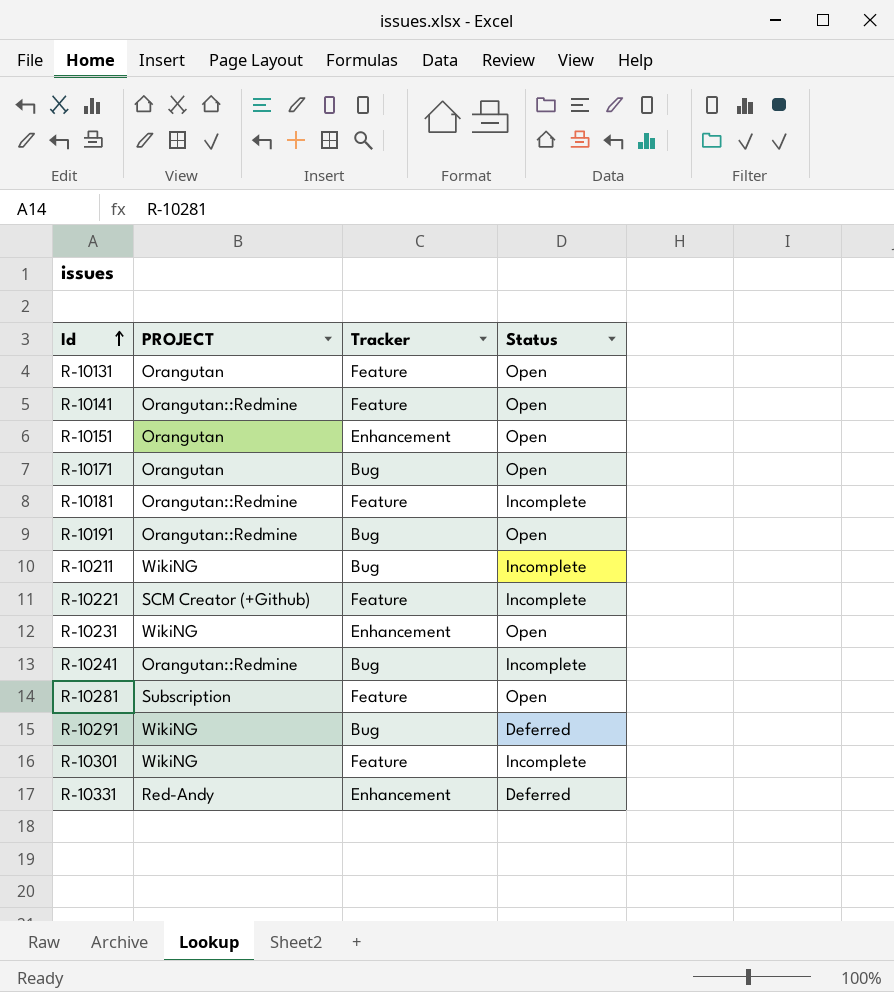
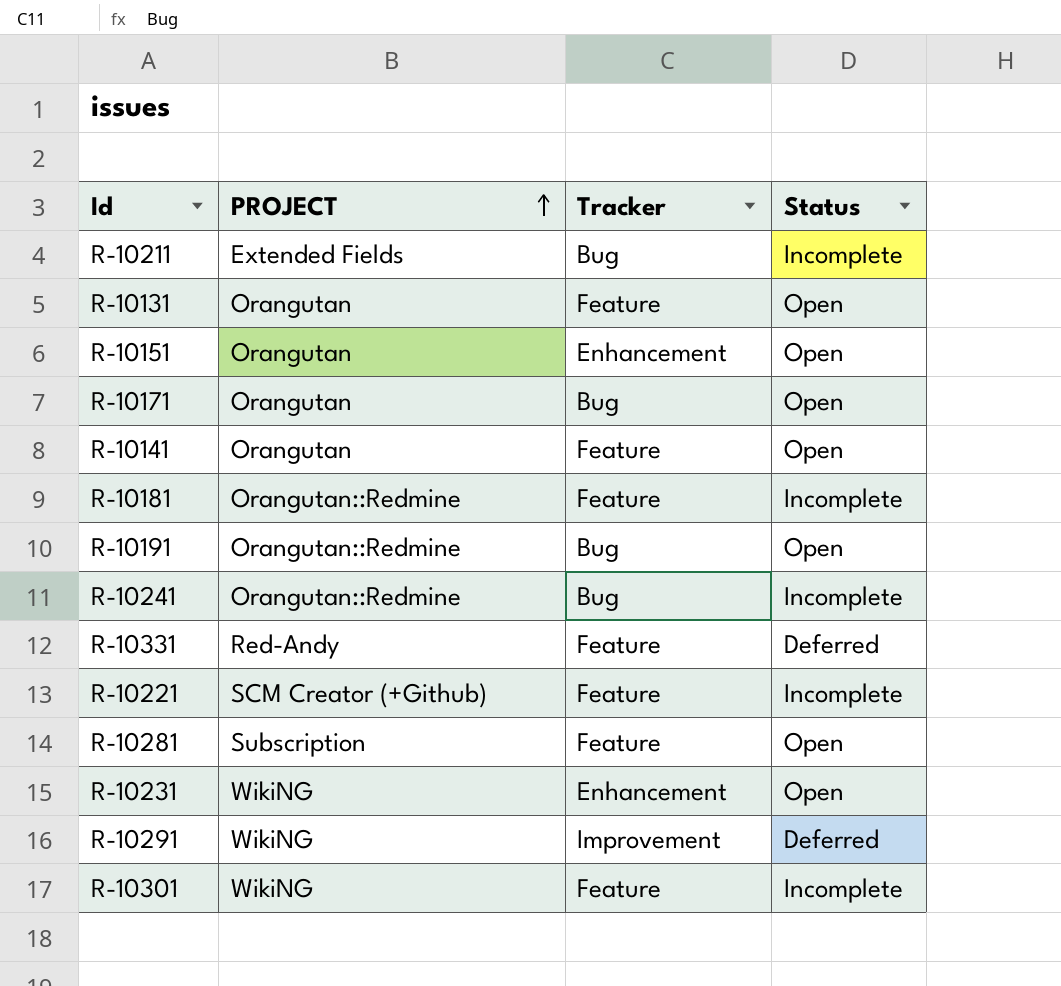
row order: Id ascending -> PROJECT ascending
R-10211 | PROJECT: WikiNG -> Extended Fields
R-10141 | PROJECT: Orangutan::Redmine -> Orangutan
R-10331 | Tracker: Enhancement -> Feature
R-10291 | Tracker: Bug -> Improvement

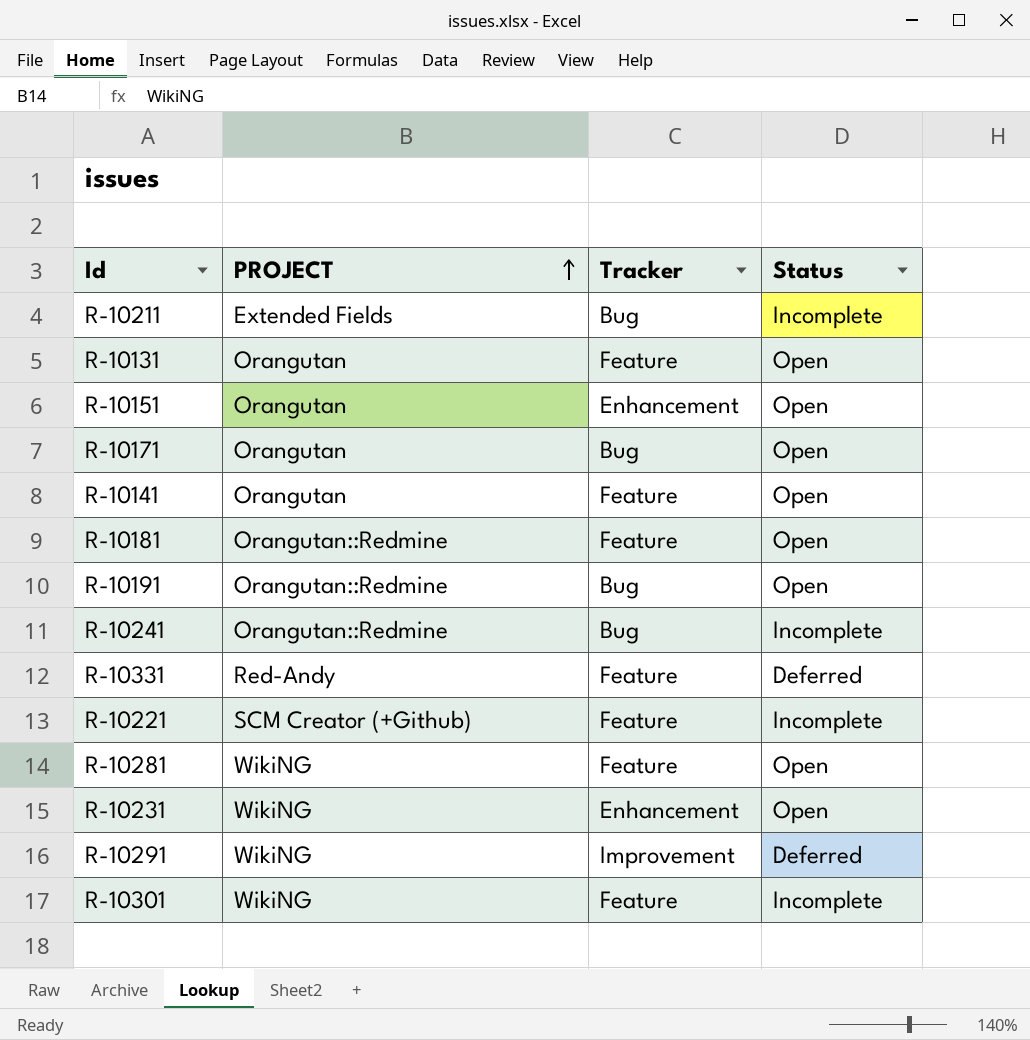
R-10181 | Status: Incomplete -> Open
R-10281 | PROJECT: Subscription -> WikiNG

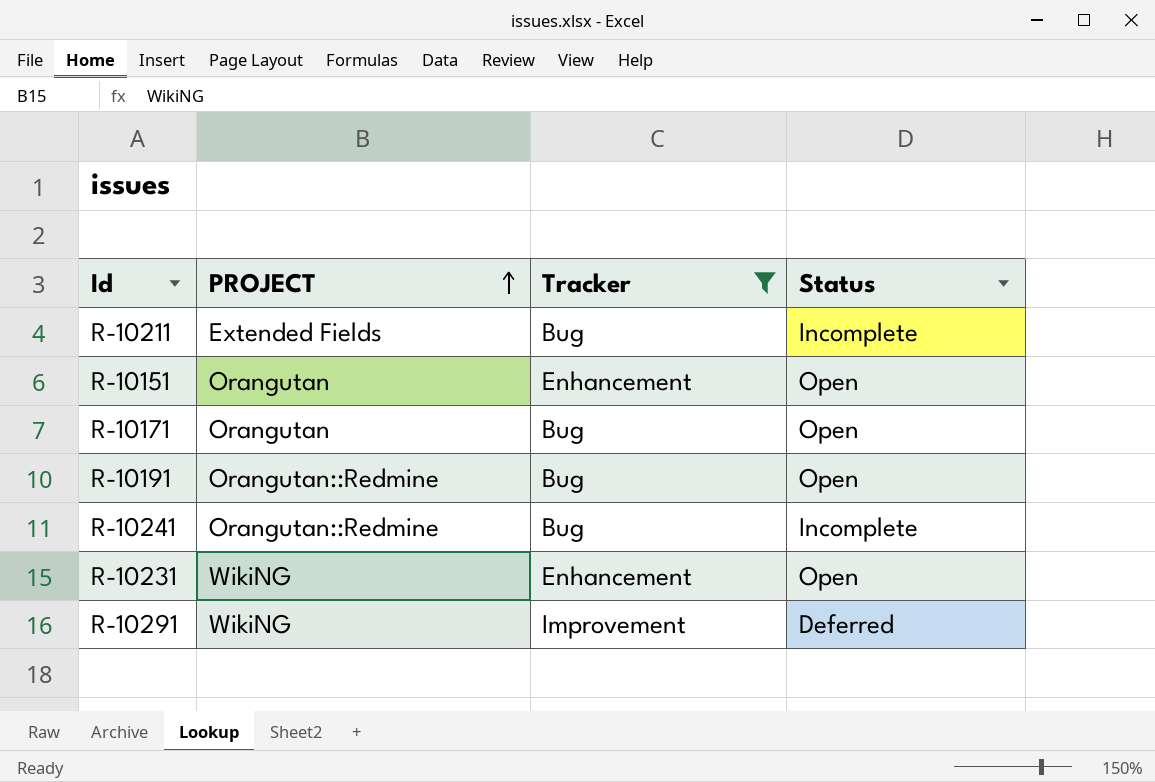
filter: none -> Tracker != Feature

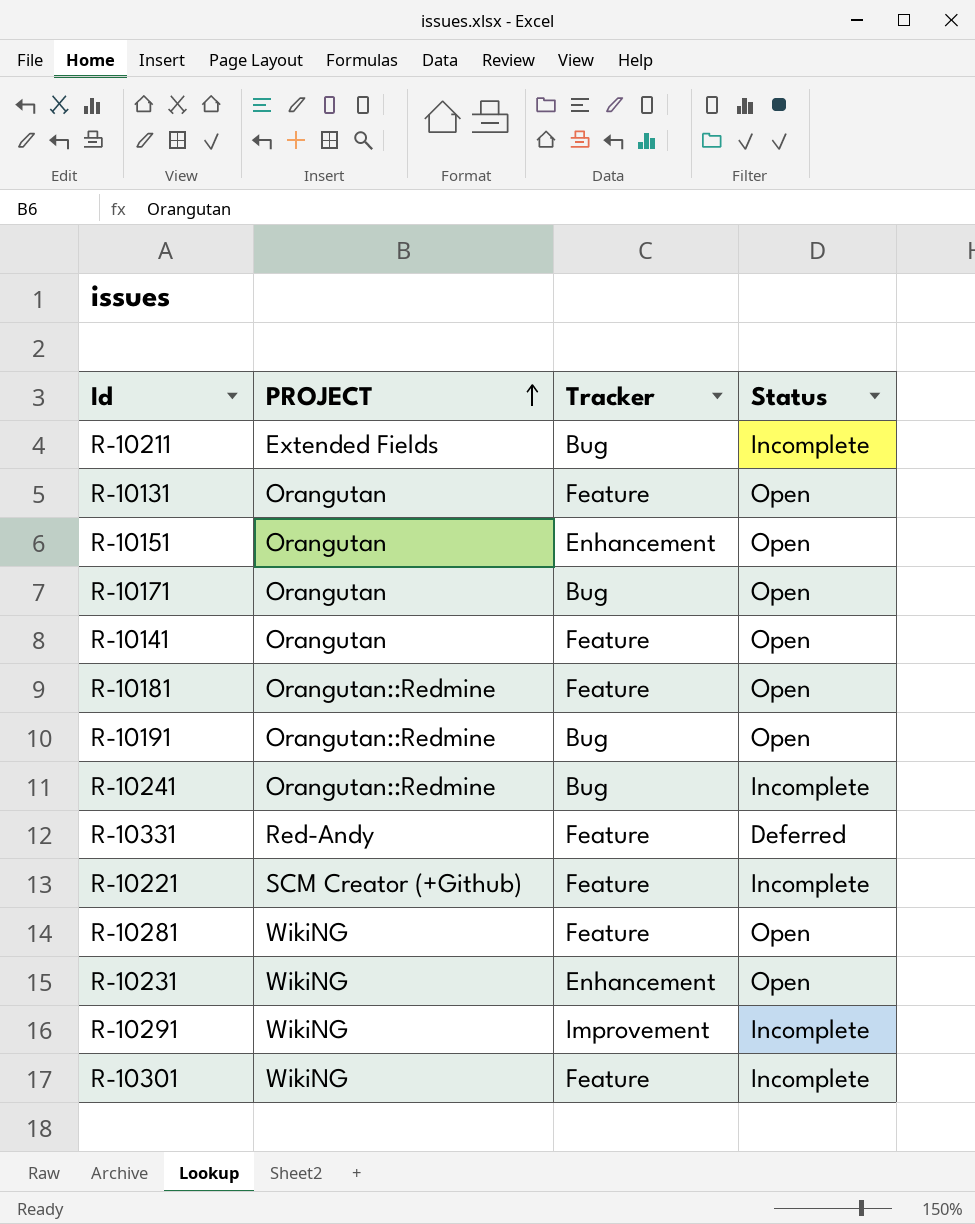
filter: Tracker != Feature -> none
R-10291 | Status: Deferred -> Incomplete

